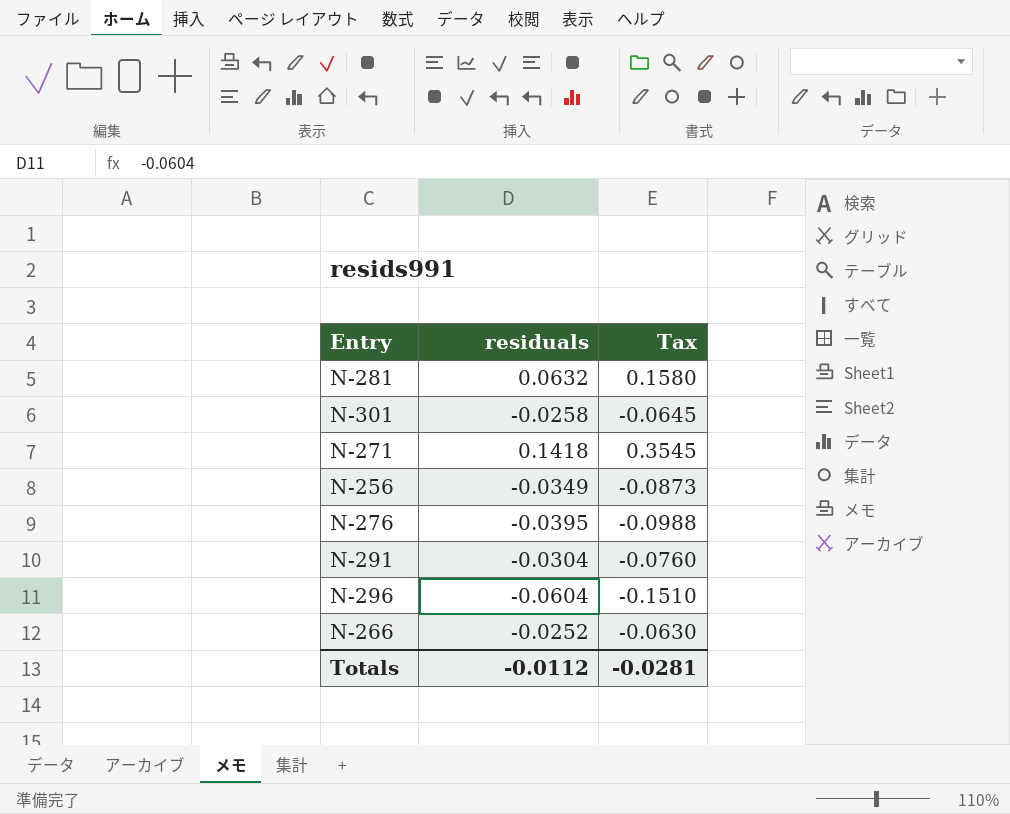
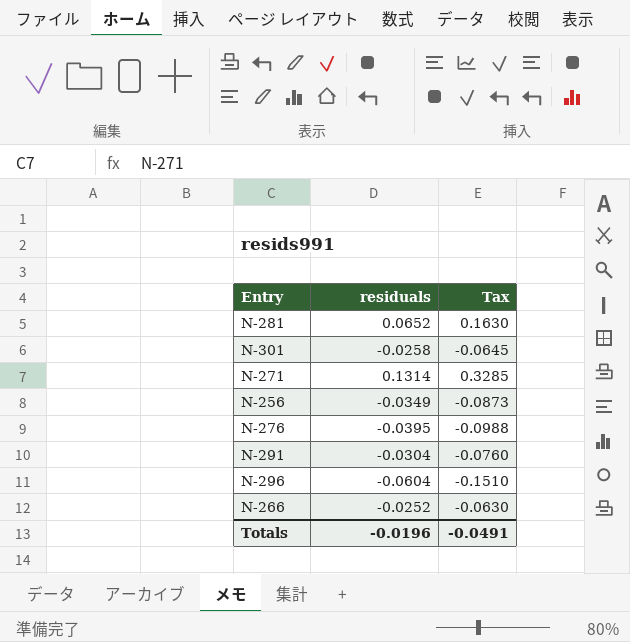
N-281 | residuals: 0.0632 -> 0.0652
N-281 | Tax: 0.1580 -> 0.1630
N-271 | residuals: 0.1418 -> 0.1314
N-271 | Tax: 0.3545 -> 0.3285
Totals | residuals: -0.0112 -> -0.0196
Totals | Tax: -0.0281 -> -0.0491

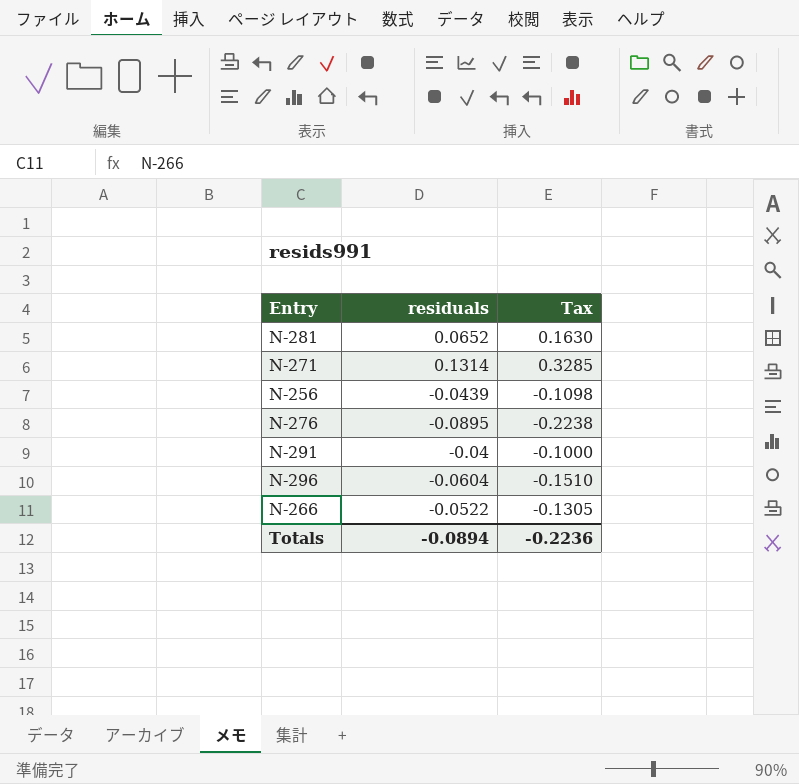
row N-301: -0.0258 | -0.0645 -> none
N-256 | residuals: -0.0349 -> -0.0439
N-256 | Tax: -0.0873 -> -0.1098
N-276 | residuals: -0.0395 -> -0.0895
N-276 | Tax: -0.0988 -> -0.2238
N-291 | residuals: -0.0304 -> -0.04
N-291 | Tax: -0.0760 -> -0.1000
N-266 | residuals: -0.0252 -> -0.0522
N-266 | Tax: -0.0630 -> -0.1305
Totals | residuals: -0.0196 -> -0.0894
Totals | Tax: -0.0491 -> -0.2236

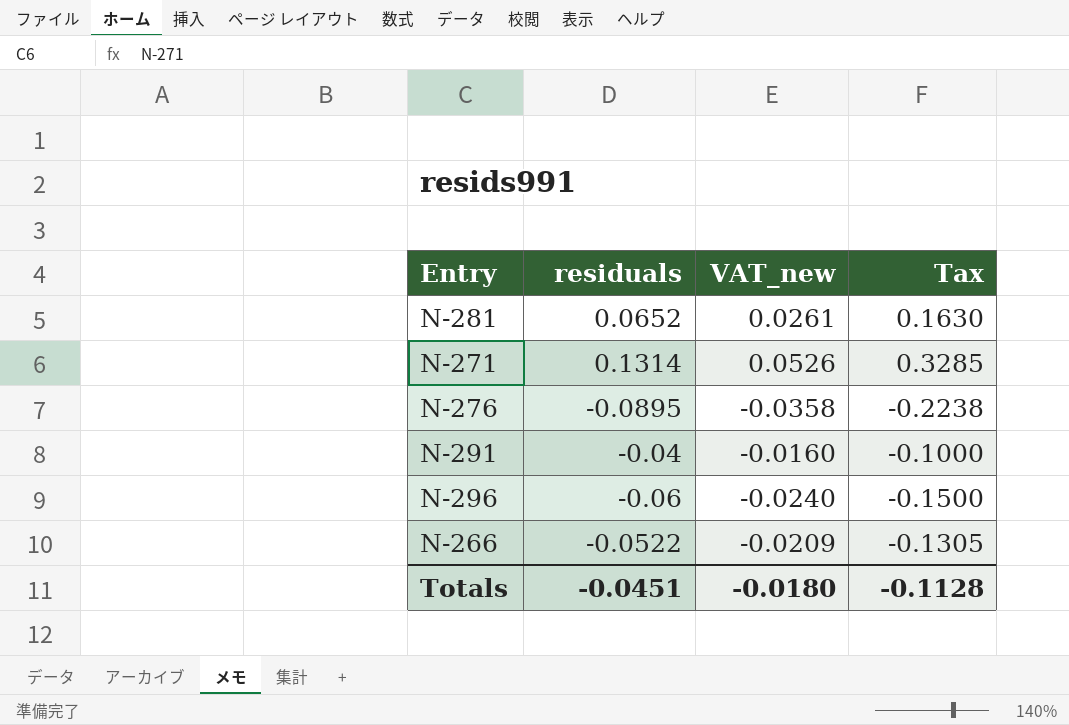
column VAT_new | formula: none -> [residuals] * 0.4
row N-256: -0.0439 | -0.1098 -> none
N-296 | residuals: -0.0604 -> -0.06
N-296 | Tax: -0.1510 -> -0.1500
Totals | residuals: -0.0894 -> -0.0451
Totals | Tax: -0.2236 -> -0.1128

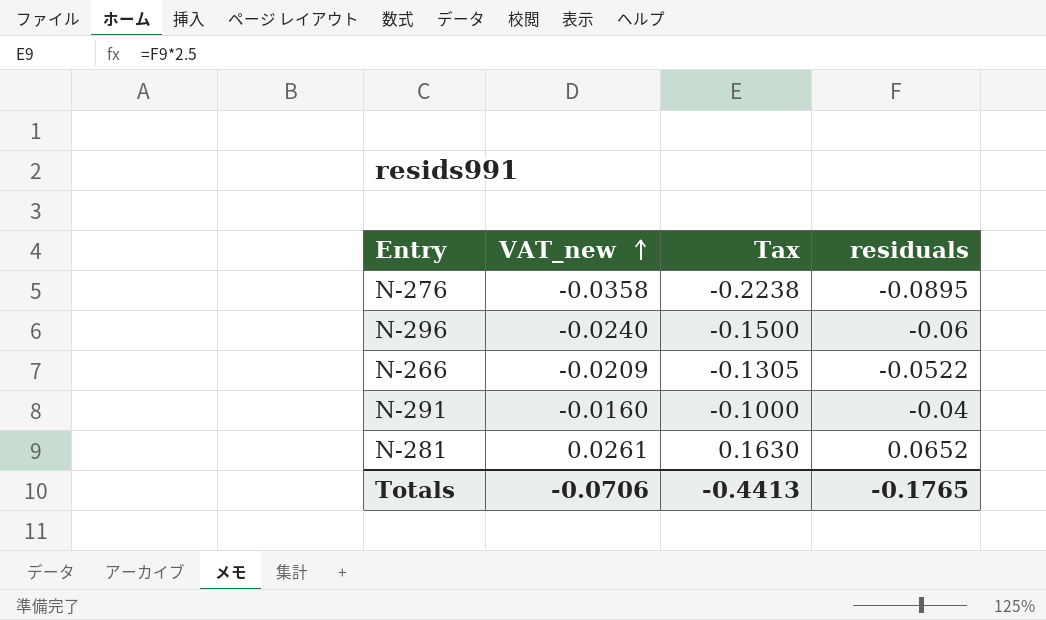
row order: none -> VAT_new ascending
column residuals | position: 2 -> 4
row N-271: 0.1314 | 0.0526 | 0.3285 -> none
Totals | VAT_new: -0.0180 -> -0.0706
Totals | Tax: -0.1128 -> -0.4413
Totals | residuals: -0.0451 -> -0.1765

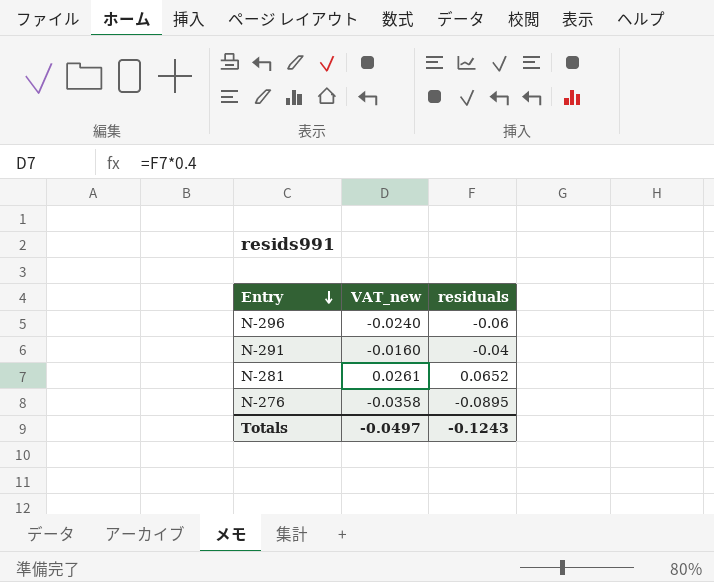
row order: VAT_new ascending -> Entry descending
column Tax | formula: [residuals] * 2.5 -> none
row N-266: -0.0209 | -0.1305 | -0.0522 -> none
Totals | VAT_new: -0.0706 -> -0.0497
Totals | residuals: -0.1765 -> -0.1243

